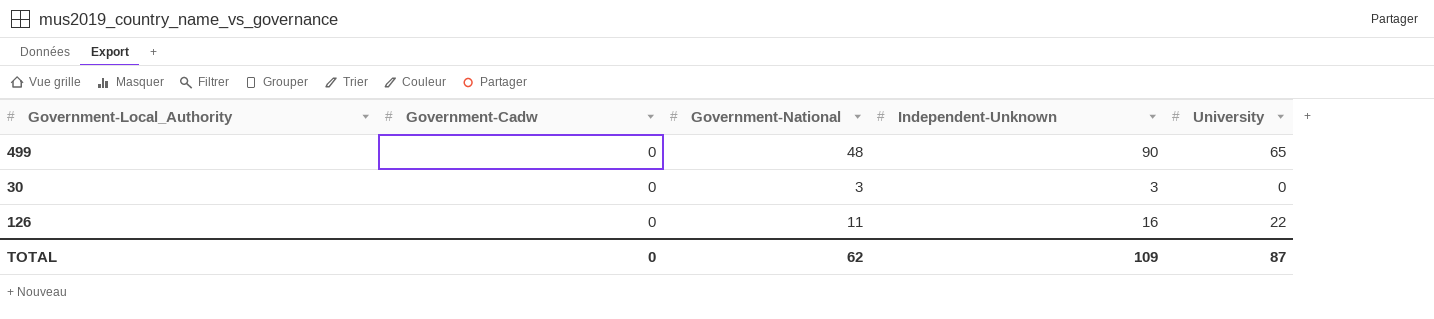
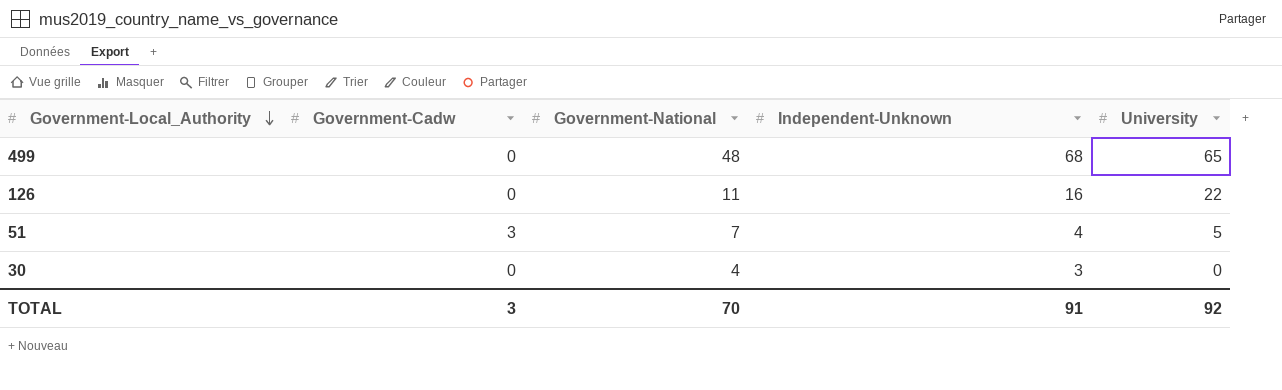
row order: none -> Government-Local_Authority descending
499 | Independent-Unknown: 90 -> 68
row 51: none -> 3 | 7 | 4 | 5
30 | Government-National: 3 -> 4
TOTAL | Government-Cadw: 0 -> 3
TOTAL | Government-National: 62 -> 70
TOTAL | Independent-Unknown: 109 -> 91
TOTAL | University: 87 -> 92

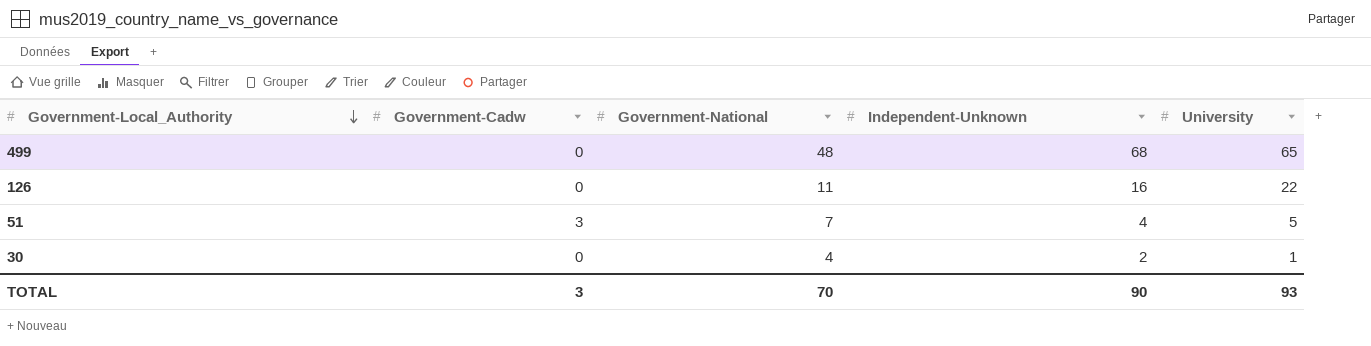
30 | Independent-Unknown: 3 -> 2
30 | University: 0 -> 1
TOTAL | Independent-Unknown: 91 -> 90
TOTAL | University: 92 -> 93

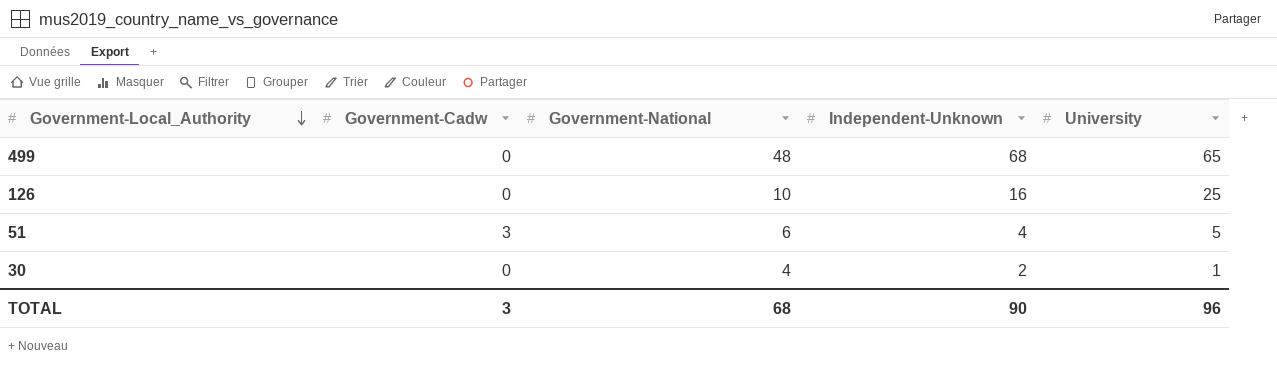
126 | Government-National: 11 -> 10
126 | University: 22 -> 25
51 | Government-National: 7 -> 6
TOTAL | Government-National: 70 -> 68
TOTAL | University: 93 -> 96

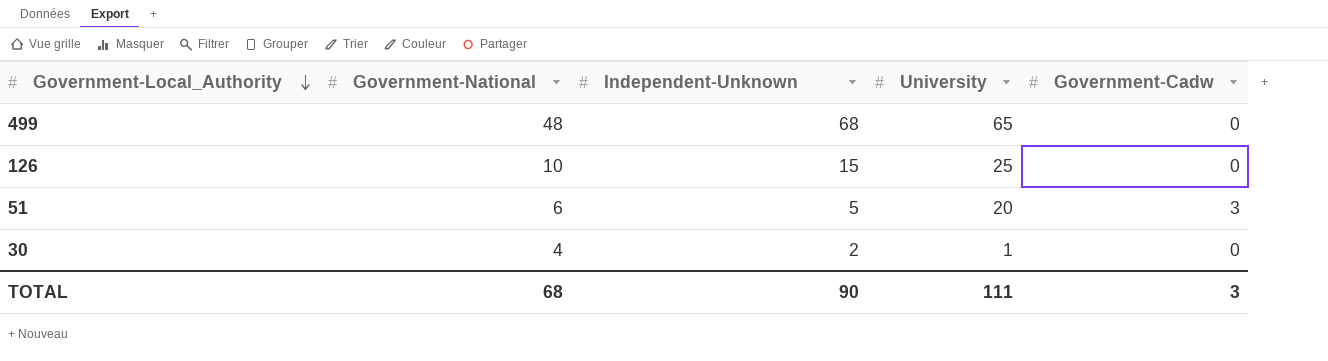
column Government-Cadw | position: 2 -> 5
126 | Independent-Unknown: 16 -> 15
51 | Independent-Unknown: 4 -> 5
51 | University: 5 -> 20
TOTAL | University: 96 -> 111

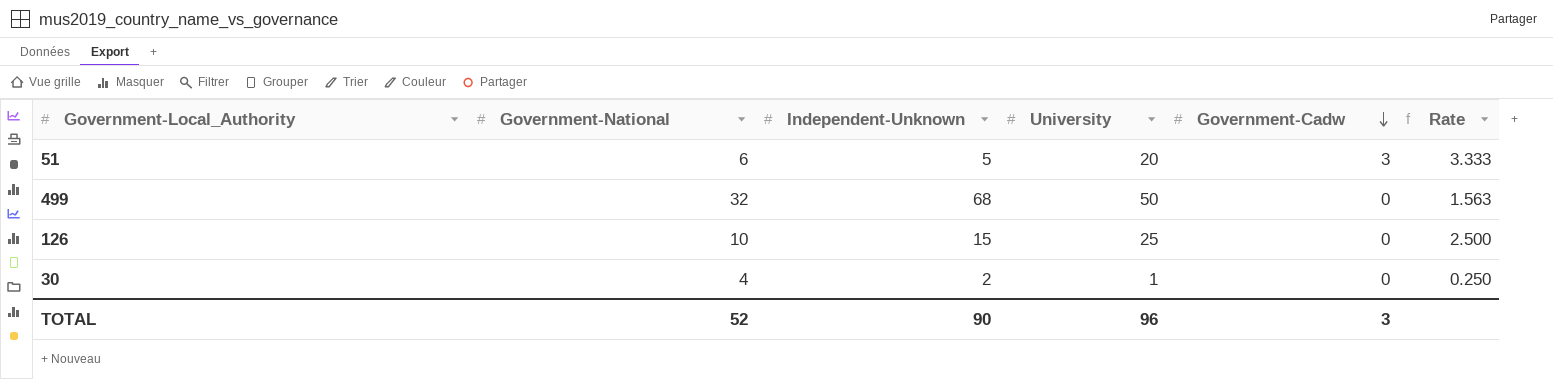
row order: Government-Local_Authority descending -> Government-Cadw descending
column Rate | formula: none -> [University] / [Government-National]
499 | Government-National: 48 -> 32
499 | University: 65 -> 50
TOTAL | Government-National: 68 -> 52
TOTAL | University: 111 -> 96

